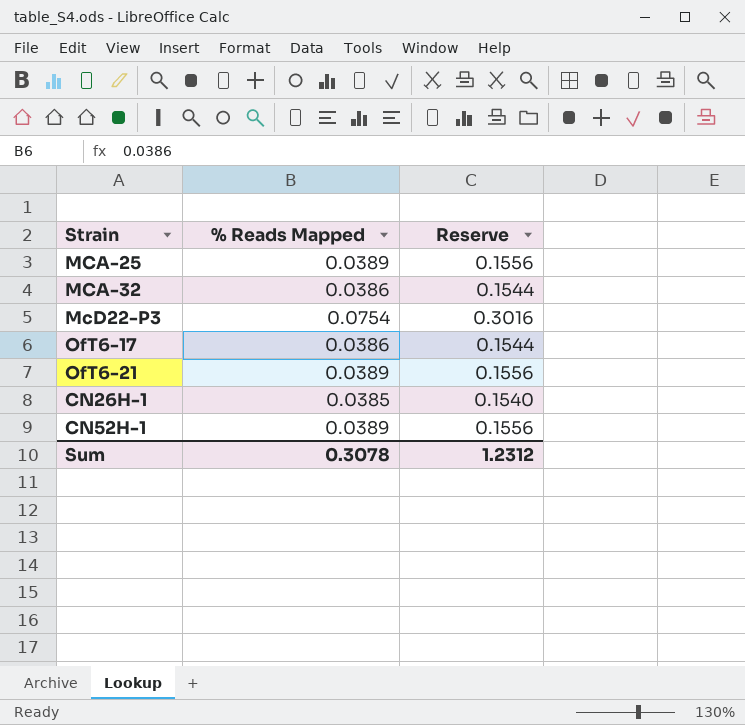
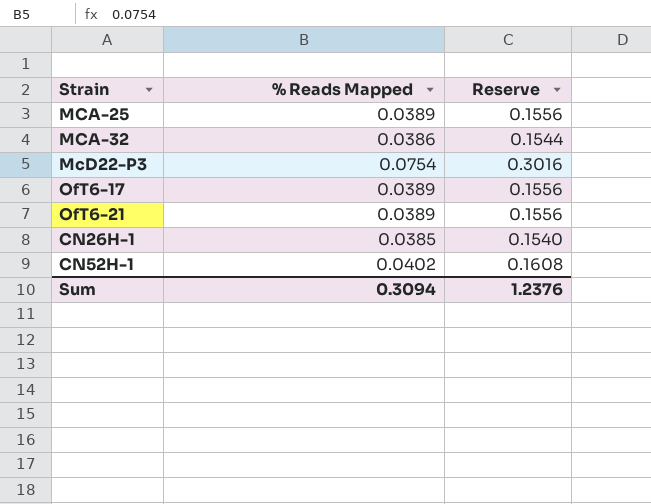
OfT6-17 | % Reads Mapped: 0.0386 -> 0.0389
OfT6-17 | Reserve: 0.1544 -> 0.1556
CN52H-1 | % Reads Mapped: 0.0389 -> 0.0402
CN52H-1 | Reserve: 0.1556 -> 0.1608
Sum | % Reads Mapped: 0.3078 -> 0.3094
Sum | Reserve: 1.2312 -> 1.2376

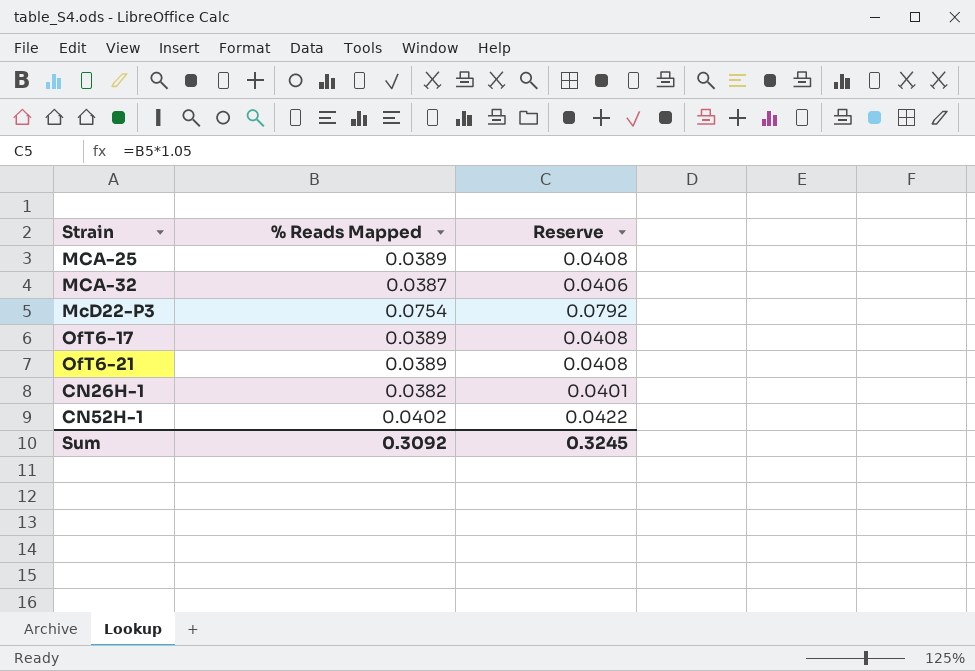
column Reserve | formula: [% Reads Mapped] * 4 -> [% Reads Mapped] * 1.05
MCA-32 | % Reads Mapped: 0.0386 -> 0.0387
CN26H-1 | % Reads Mapped: 0.0385 -> 0.0382
Sum | % Reads Mapped: 0.3094 -> 0.3092
Sum | Reserve: 1.2376 -> 0.3245

